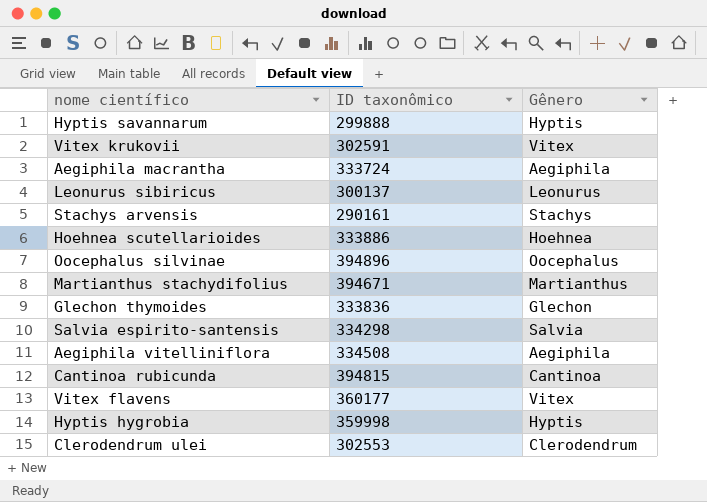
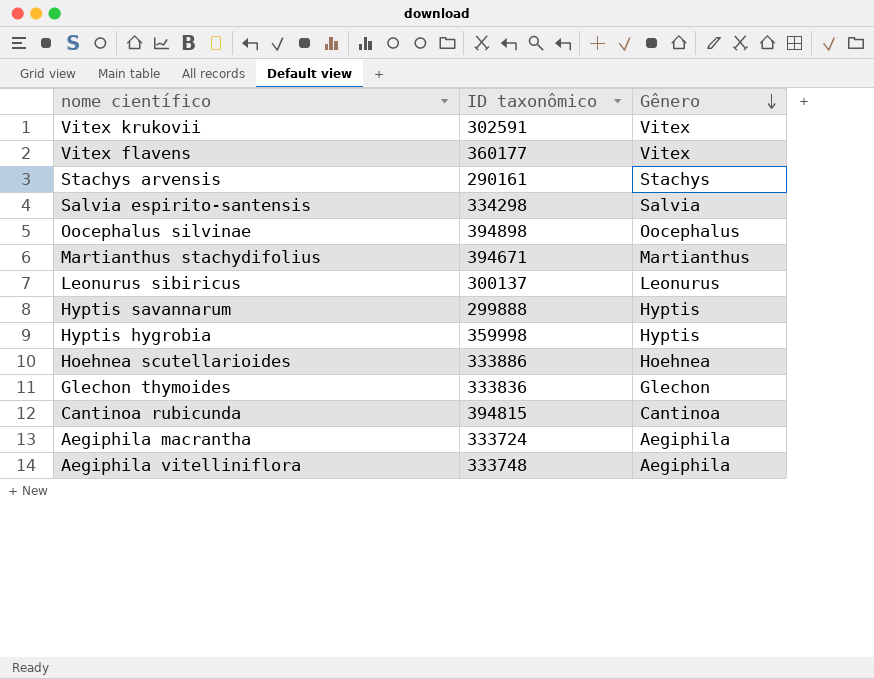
row order: none -> Gênero descending
row Clerodendrum ulei: 302553 | Clerodendrum -> none
Oocephalus silvinae | ID taxonômico: 394896 -> 394898
Aegiphila vitelliniflora | ID taxonômico: 334508 -> 333748

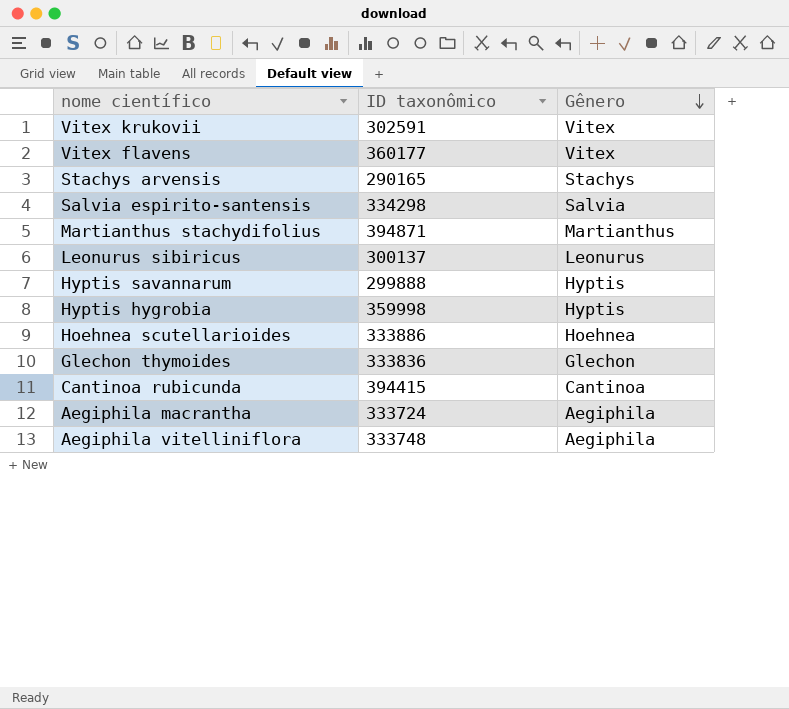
row Oocephalus silvinae: 394898 | Oocephalus -> none
Stachys arvensis | ID taxonômico: 290161 -> 290165
Martianthus stachydifolius | ID taxonômico: 394671 -> 394871
Cantinoa rubicunda | ID taxonômico: 394815 -> 394415

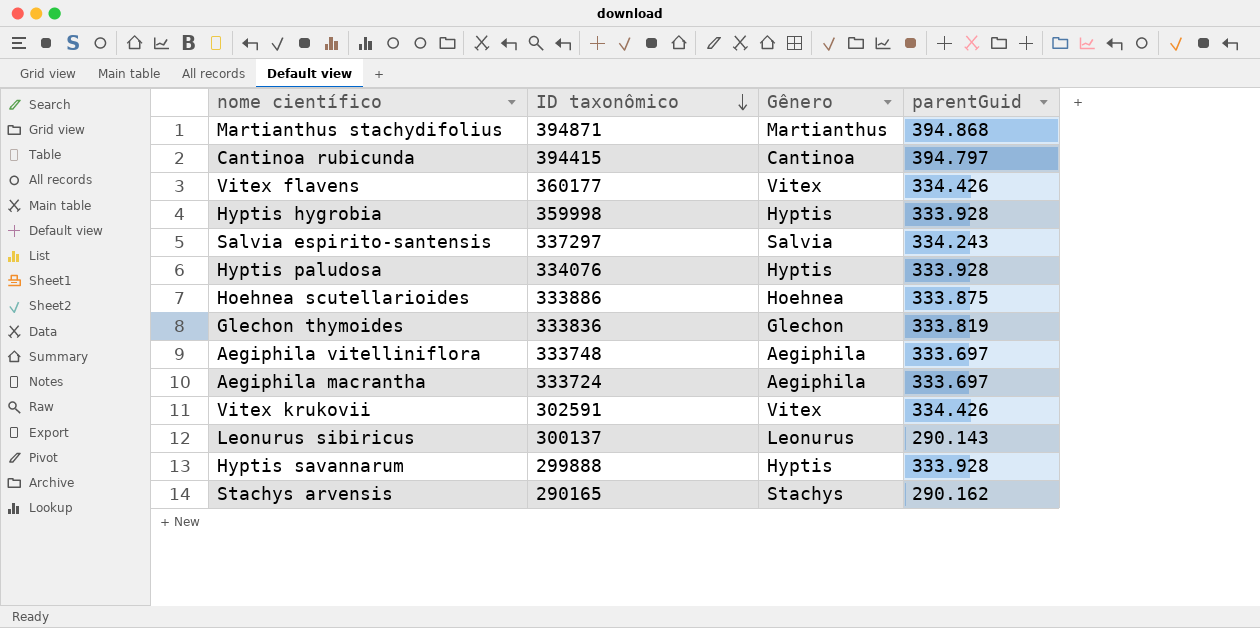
row order: Gênero descending -> ID taxonômico descending
column parentGuid | position: none -> 4
Salvia espirito-santensis | ID taxonômico: 334298 -> 337297
row Hyptis paludosa: none -> 334076 | Hyptis | 333.928

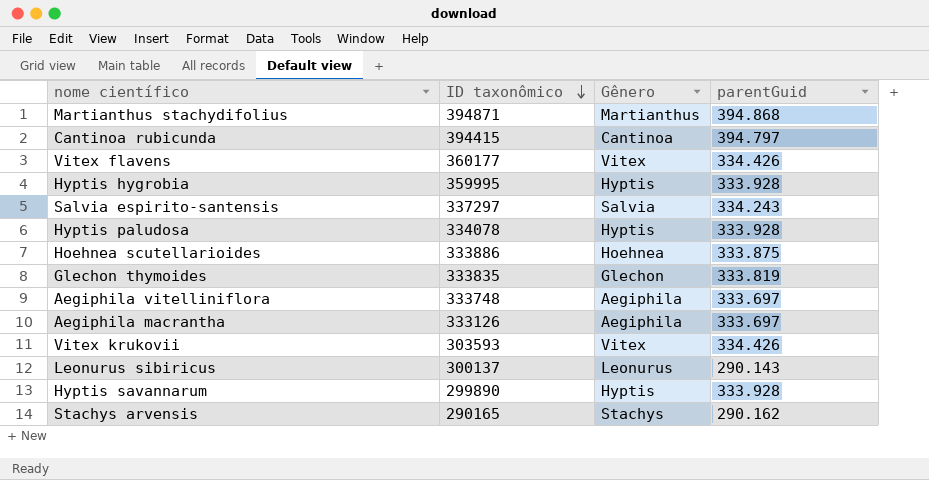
Hyptis hygrobia | ID taxonômico: 359998 -> 359995
Hyptis paludosa | ID taxonômico: 334076 -> 334078
Glechon thymoides | ID taxonômico: 333836 -> 333835
Aegiphila macrantha | ID taxonômico: 333724 -> 333126
Vitex krukovii | ID taxonômico: 302591 -> 303593
Hyptis savannarum | ID taxonômico: 299888 -> 299890

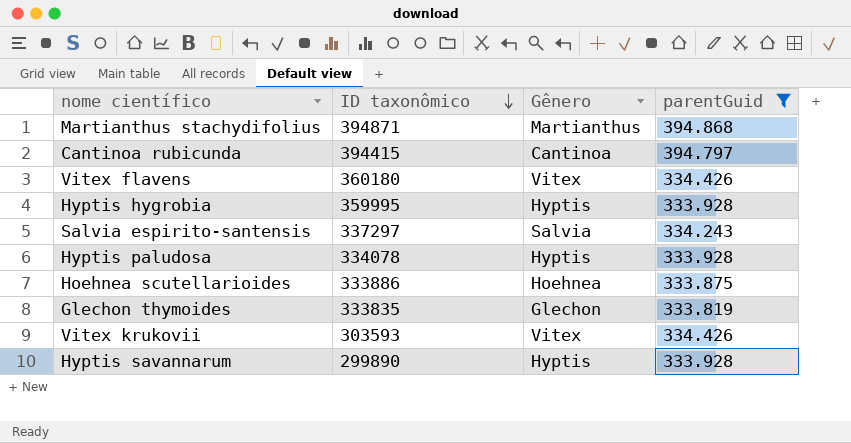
filter: none -> parentGuid >= 333.819
Vitex flavens | ID taxonômico: 360177 -> 360180

